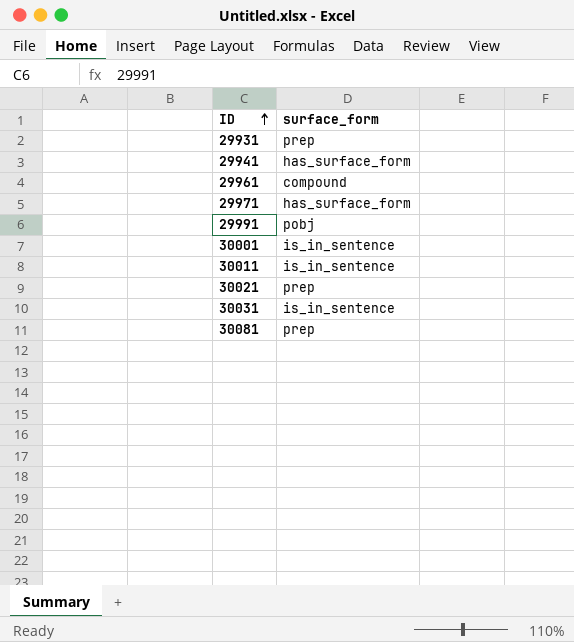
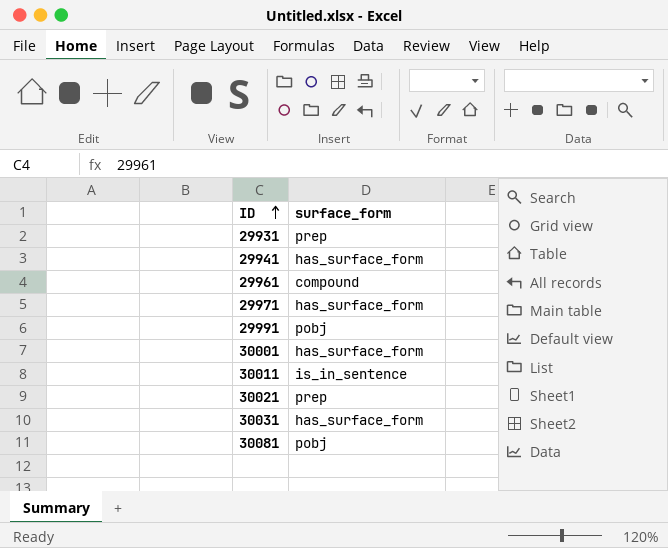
30001 | surface_form: is_in_sentence -> has_surface_form
30031 | surface_form: is_in_sentence -> has_surface_form
30081 | surface_form: prep -> pobj

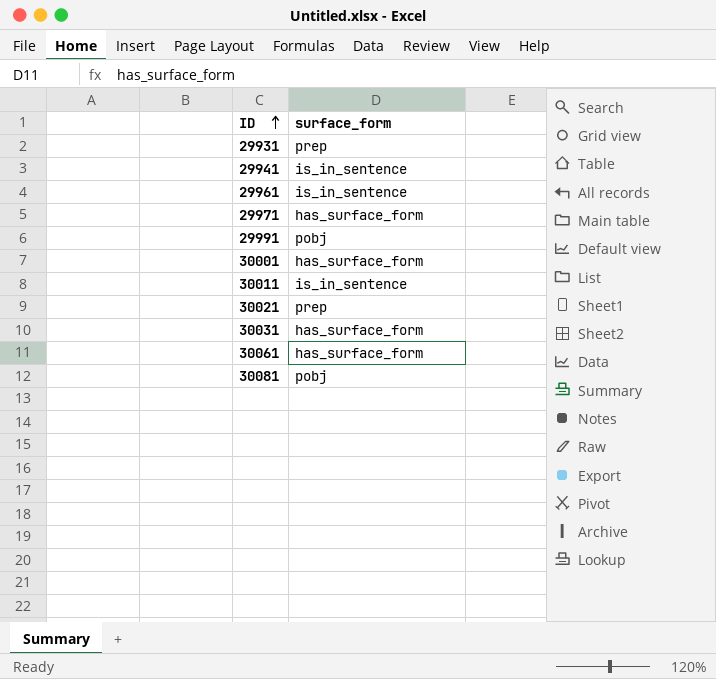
29941 | surface_form: has_surface_form -> is_in_sentence
29961 | surface_form: compound -> is_in_sentence
row 30061: none -> has_surface_form

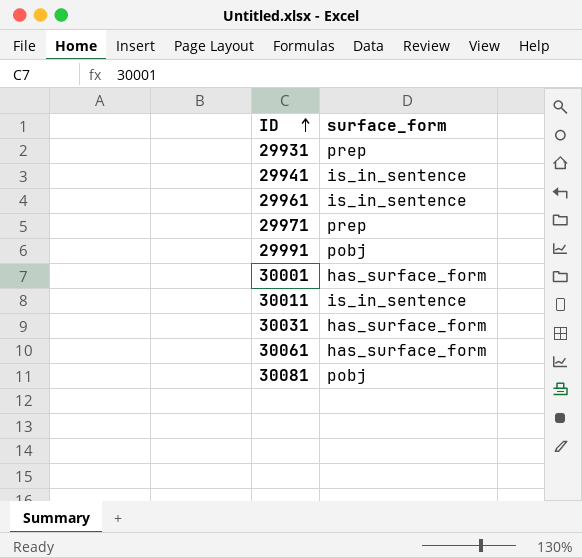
row 30021: prep -> none
29971 | surface_form: has_surface_form -> prep

